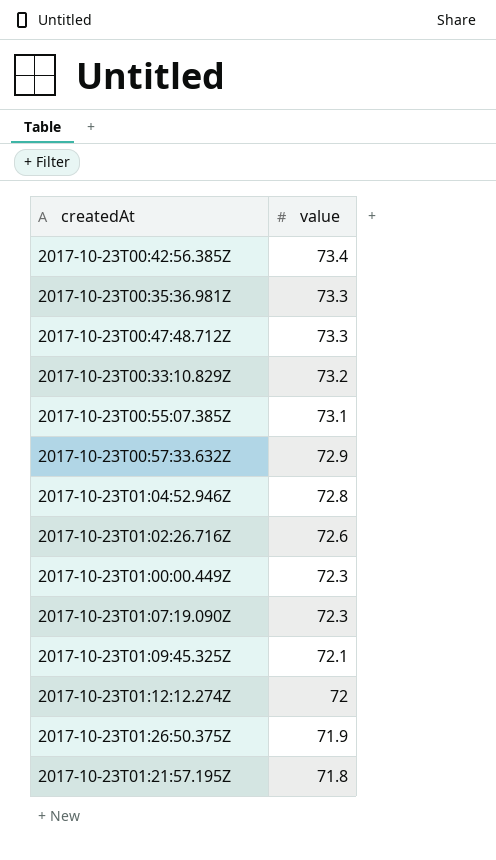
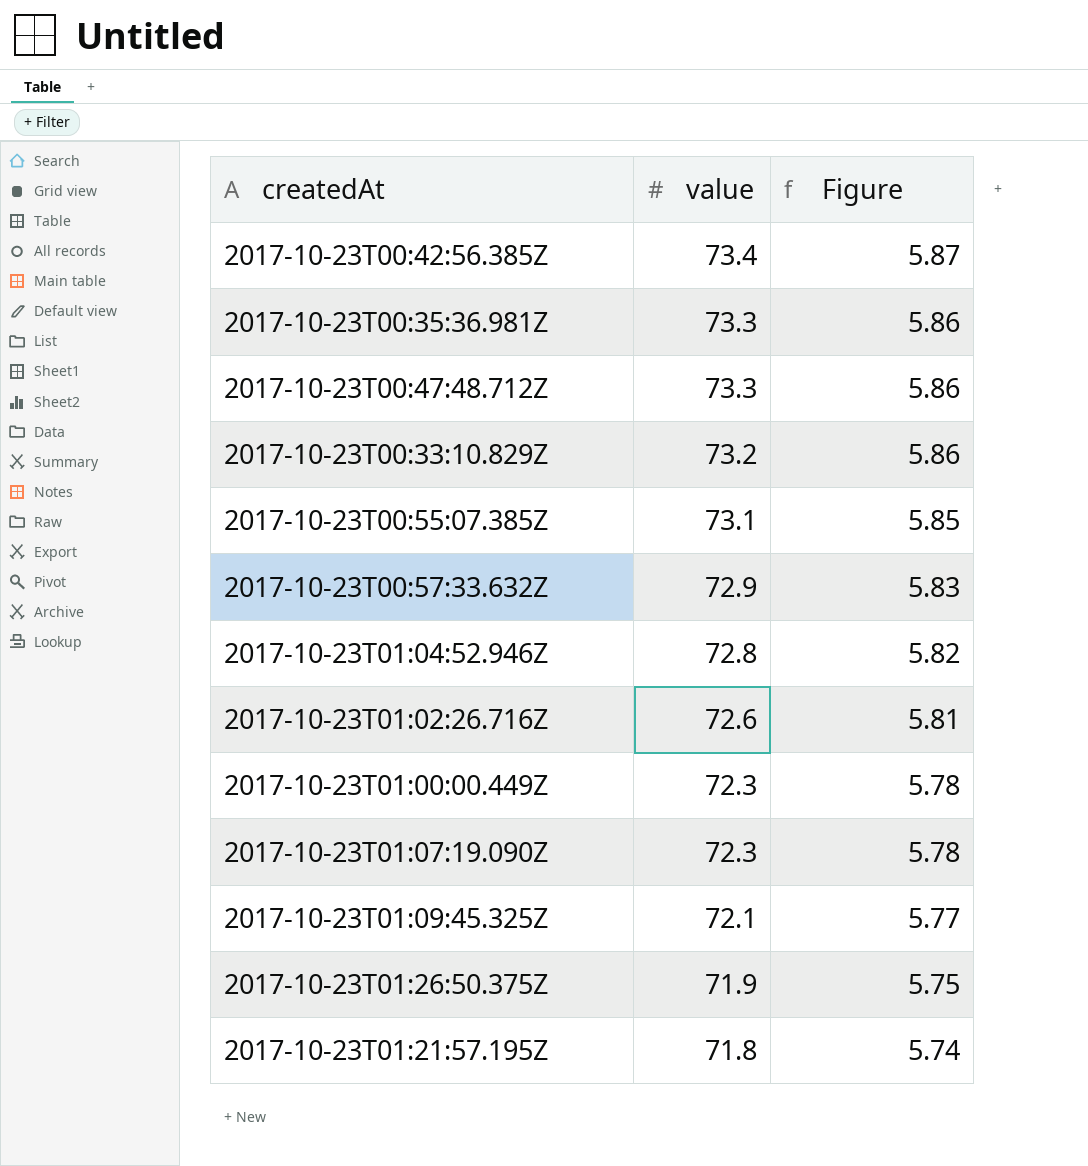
column Figure | formula: none -> [value] * 0.08
row 2017-10-23T01:12:12.274Z: 72 -> none

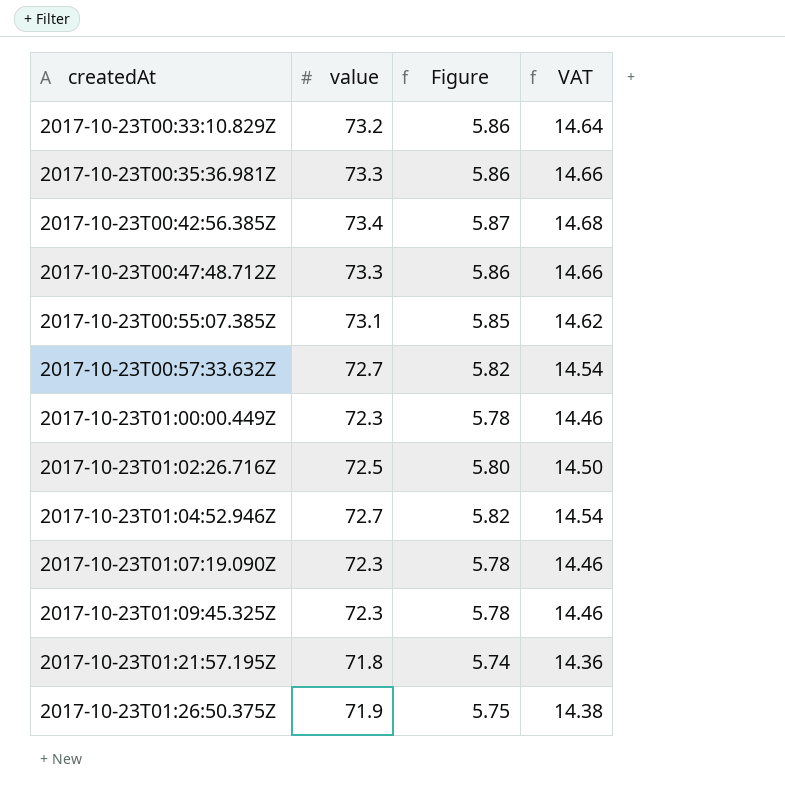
row order: value descending -> createdAt ascending
column VAT | formula: none -> [value] * 0.2
2017-10-23T00:57:33.632Z | value: 72.9 -> 72.7
2017-10-23T00:57:33.632Z | Figure: 5.83 -> 5.82
2017-10-23T01:02:26.716Z | value: 72.6 -> 72.5
2017-10-23T01:02:26.716Z | Figure: 5.81 -> 5.80
2017-10-23T01:04:52.946Z | value: 72.8 -> 72.7
2017-10-23T01:09:45.325Z | value: 72.1 -> 72.3
2017-10-23T01:09:45.325Z | Figure: 5.77 -> 5.78

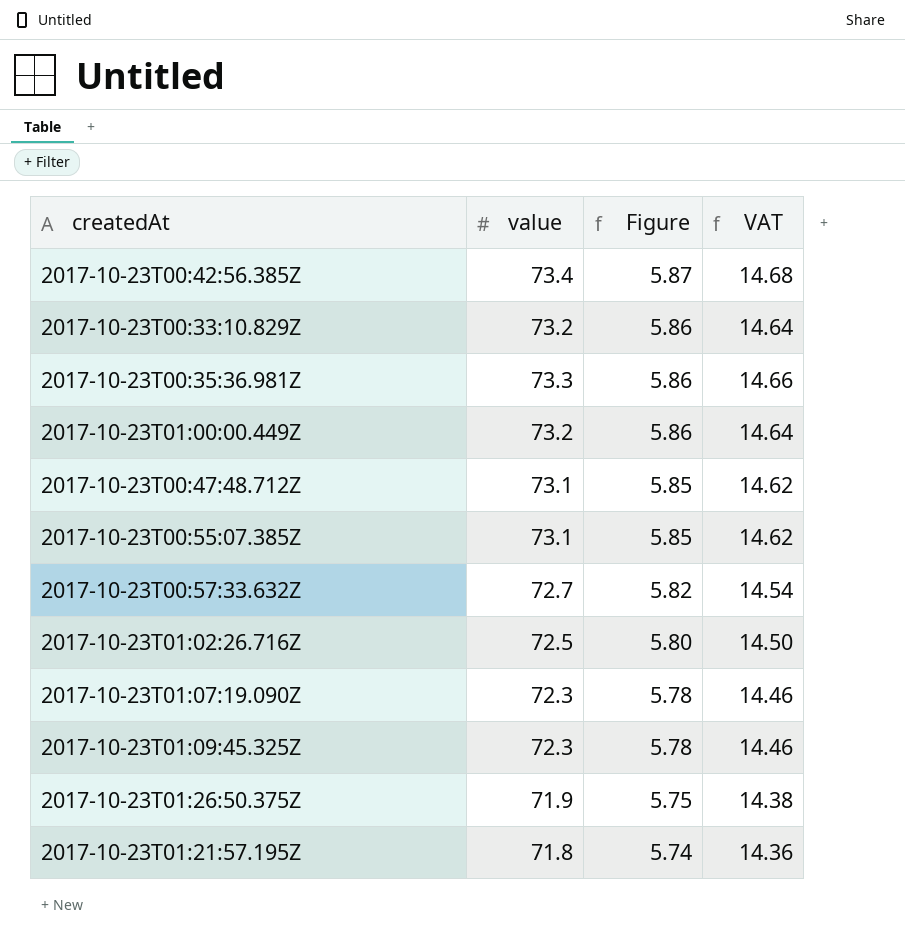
row order: createdAt ascending -> Figure descending
row 2017-10-23T01:04:52.946Z: 72.7 | 5.82 | 14.54 -> none
2017-10-23T01:00:00.449Z | value: 72.3 -> 73.2
2017-10-23T01:00:00.449Z | Figure: 5.78 -> 5.86
2017-10-23T01:00:00.449Z | VAT: 14.46 -> 14.64
2017-10-23T00:47:48.712Z | value: 73.3 -> 73.1
2017-10-23T00:47:48.712Z | Figure: 5.86 -> 5.85
2017-10-23T00:47:48.712Z | VAT: 14.66 -> 14.62

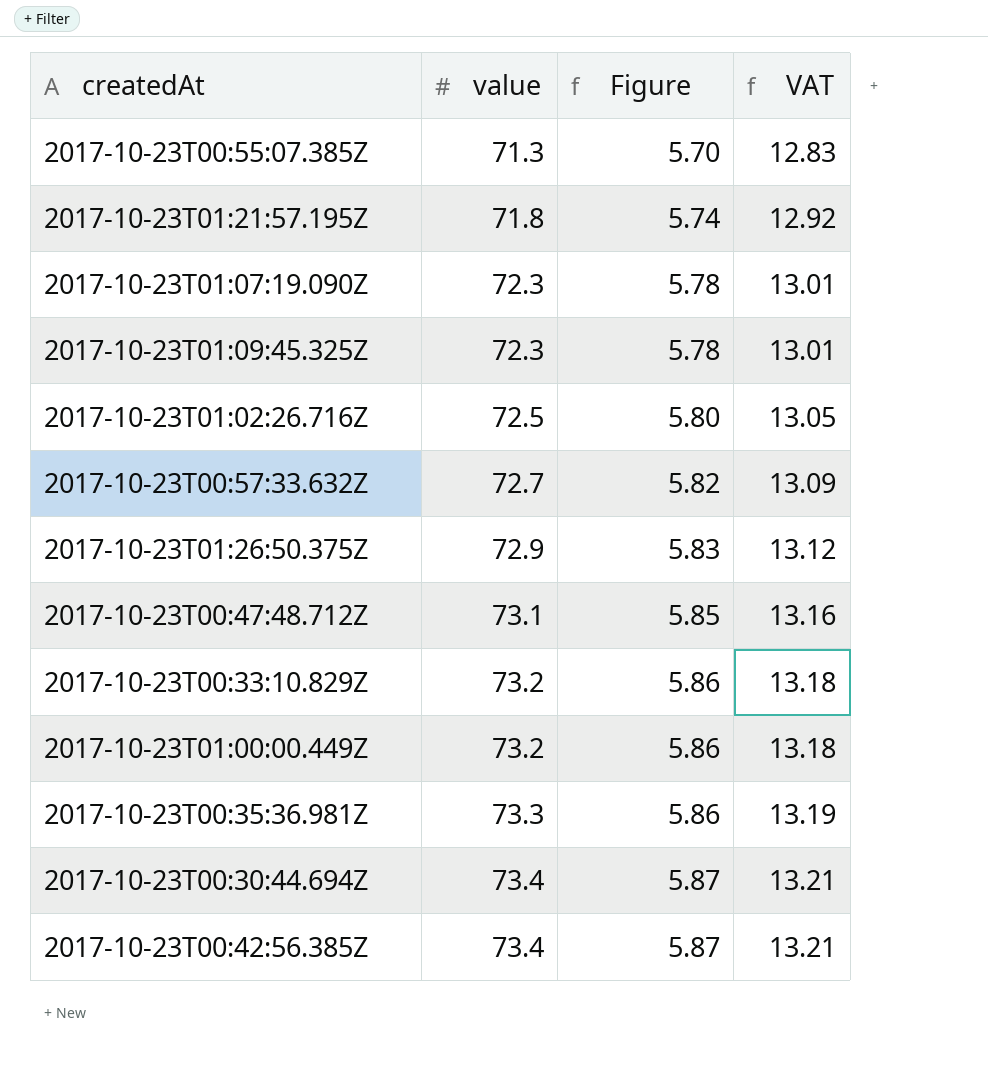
row order: Figure descending -> value ascending
column VAT | formula: [value] * 0.2 -> [value] * 0.18
2017-10-23T00:55:07.385Z | value: 73.1 -> 71.3
2017-10-23T00:55:07.385Z | Figure: 5.85 -> 5.70
2017-10-23T01:26:50.375Z | value: 71.9 -> 72.9
2017-10-23T01:26:50.375Z | Figure: 5.75 -> 5.83
row 2017-10-23T00:30:44.694Z: none -> 73.4 | 5.87 | 13.21

